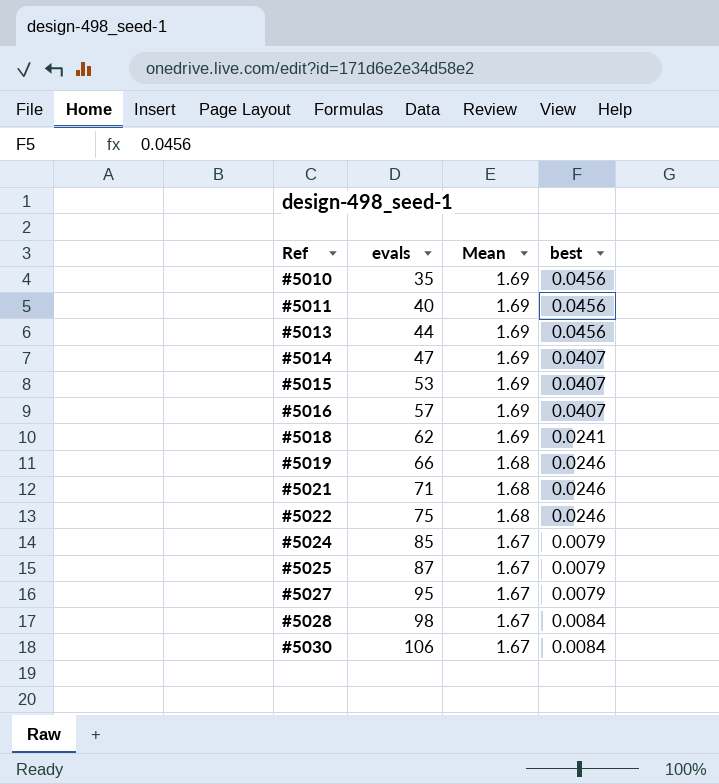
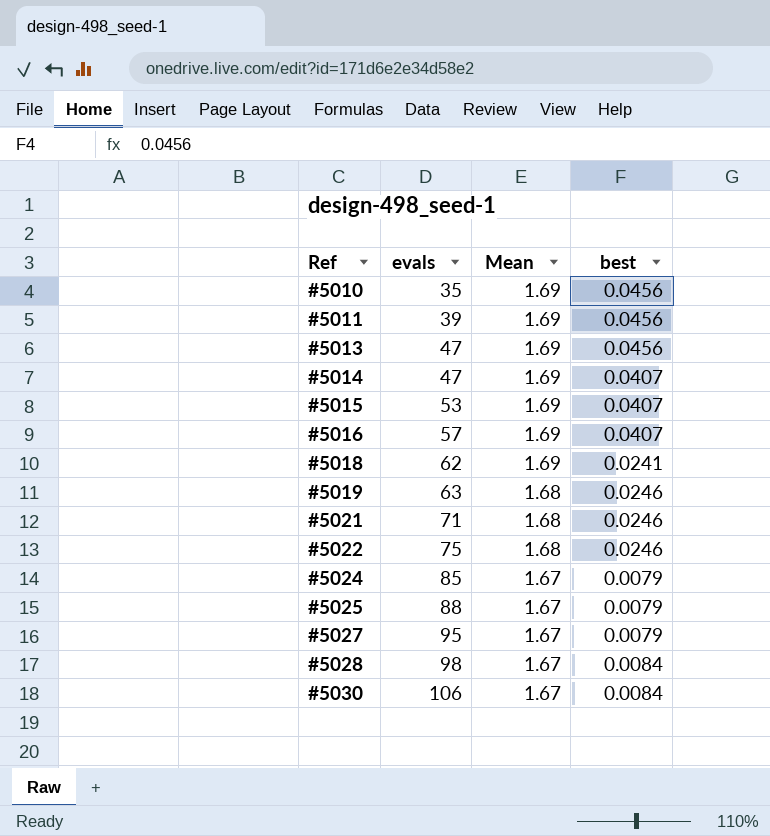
#5011 | evals: 40 -> 39
#5013 | evals: 44 -> 47
#5019 | evals: 66 -> 63
#5025 | evals: 87 -> 88

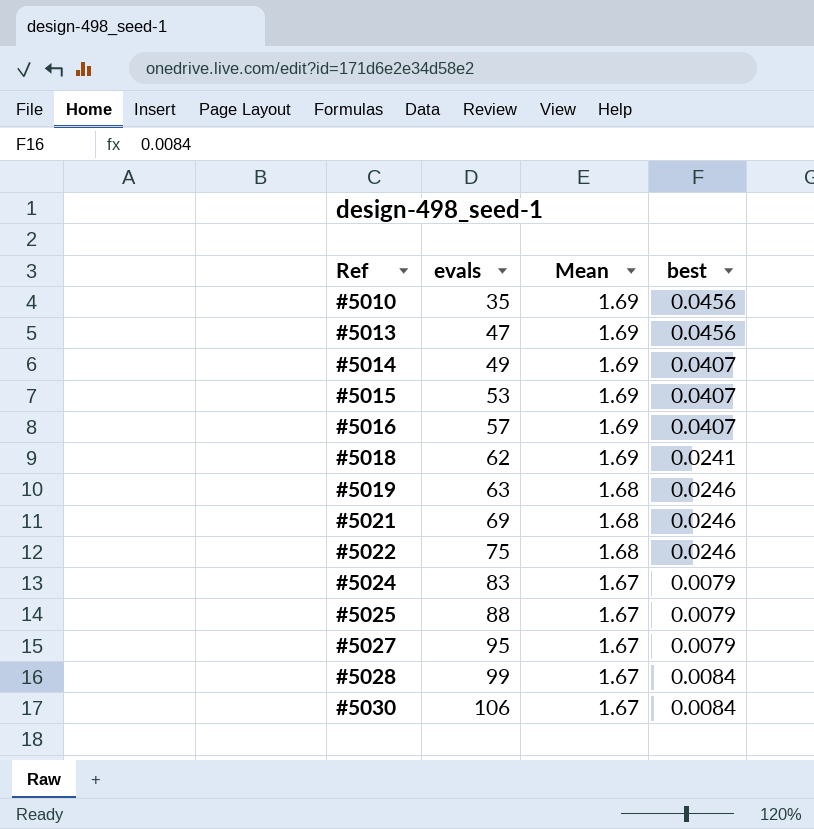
row #5011: 39 | 1.69 | 0.0456 -> none
#5014 | evals: 47 -> 49
#5021 | evals: 71 -> 69
#5024 | evals: 85 -> 83
#5028 | evals: 98 -> 99

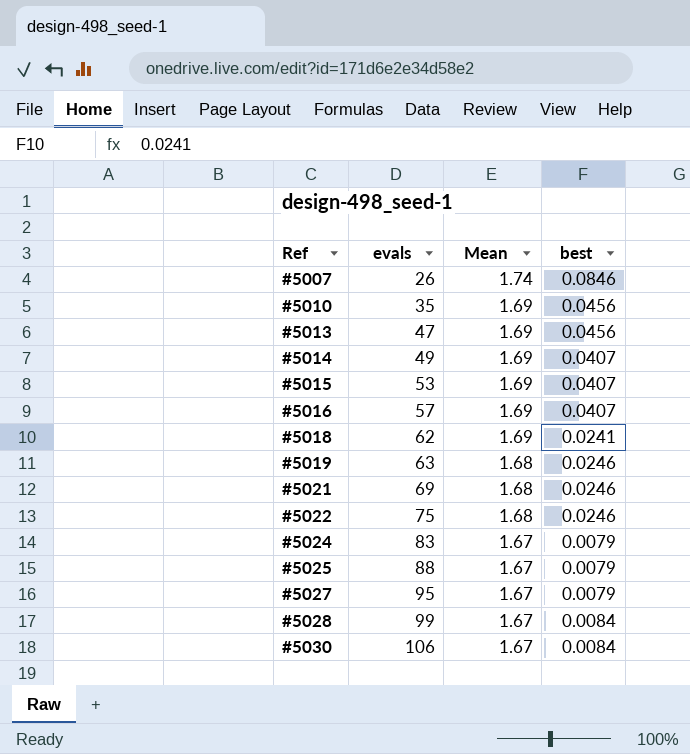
row #5007: none -> 26 | 1.74 | 0.0846

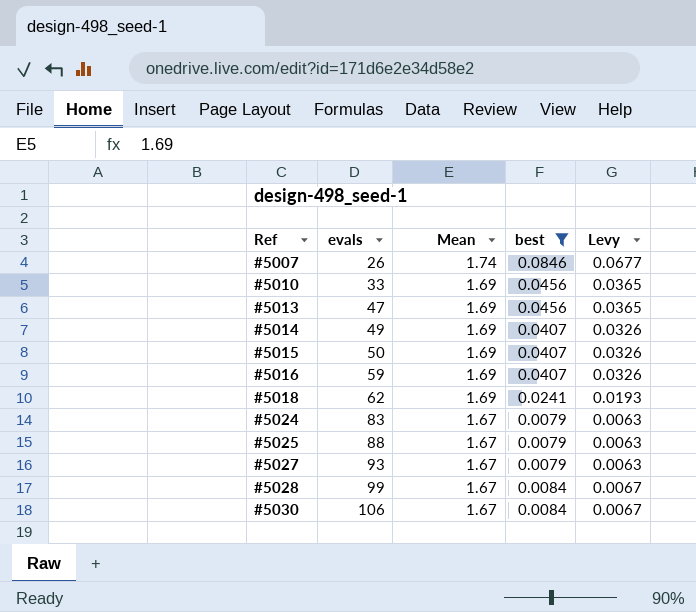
filter: none -> best != 0.0246
column Levy | formula: none -> [best] * 0.8
#5010 | evals: 35 -> 33
#5015 | evals: 53 -> 50
#5016 | evals: 57 -> 59
#5027 | evals: 95 -> 93

